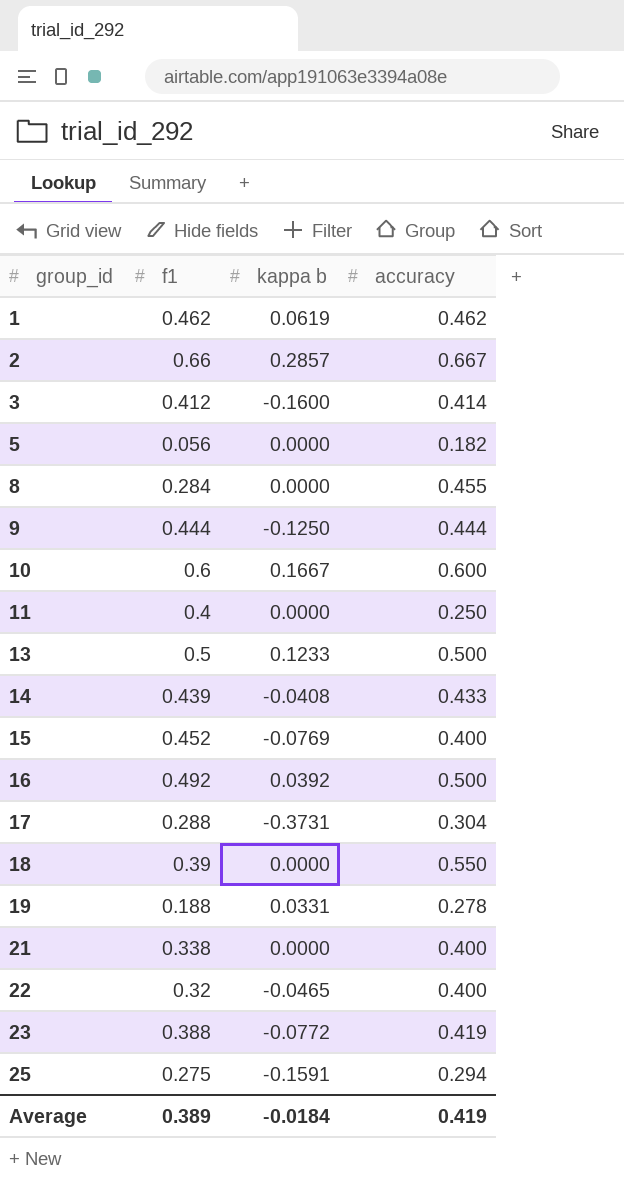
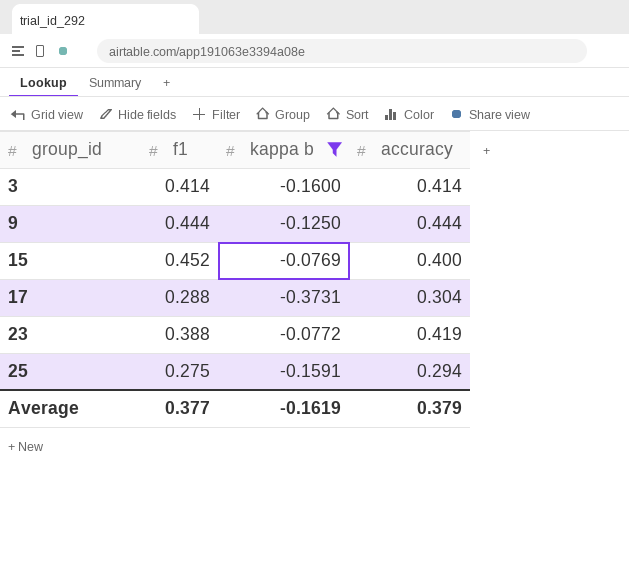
filter: none -> kappa b <= -0.0769
3 | f1: 0.412 -> 0.414
Average | f1: 0.389 -> 0.377
Average | kappa b: -0.0184 -> -0.1619
Average | accuracy: 0.419 -> 0.379

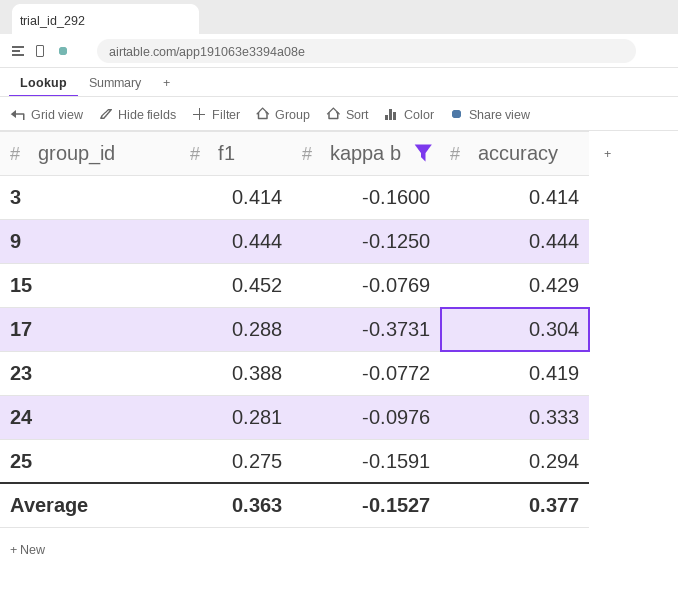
15 | accuracy: 0.400 -> 0.429
row 24: none -> 0.281 | -0.0976 | 0.333
Average | f1: 0.377 -> 0.363
Average | kappa b: -0.1619 -> -0.1527
Average | accuracy: 0.379 -> 0.377

